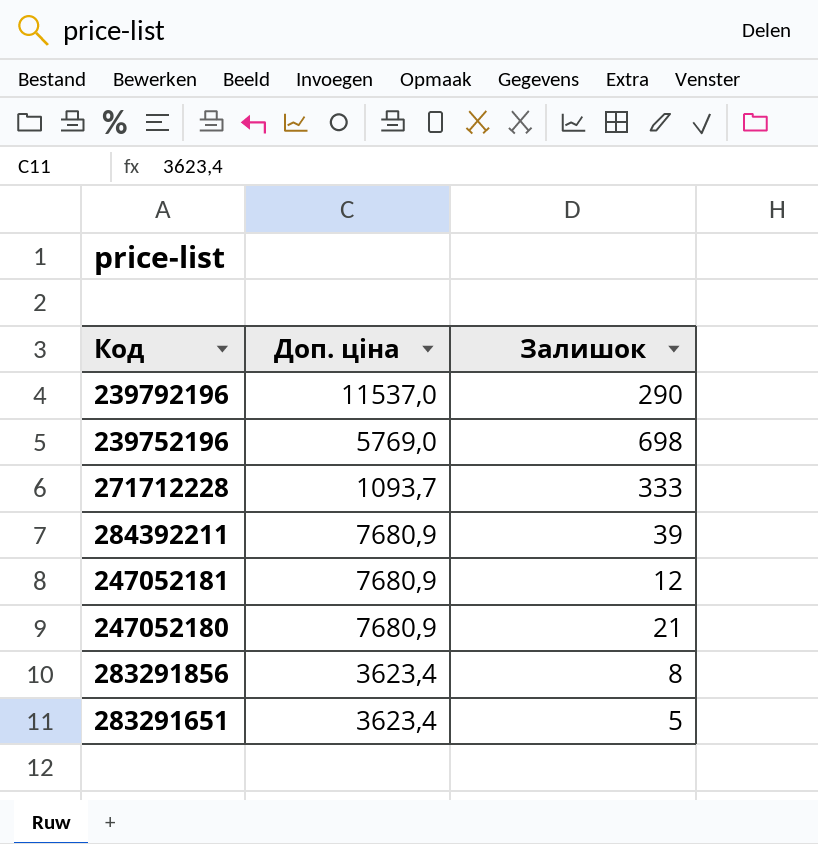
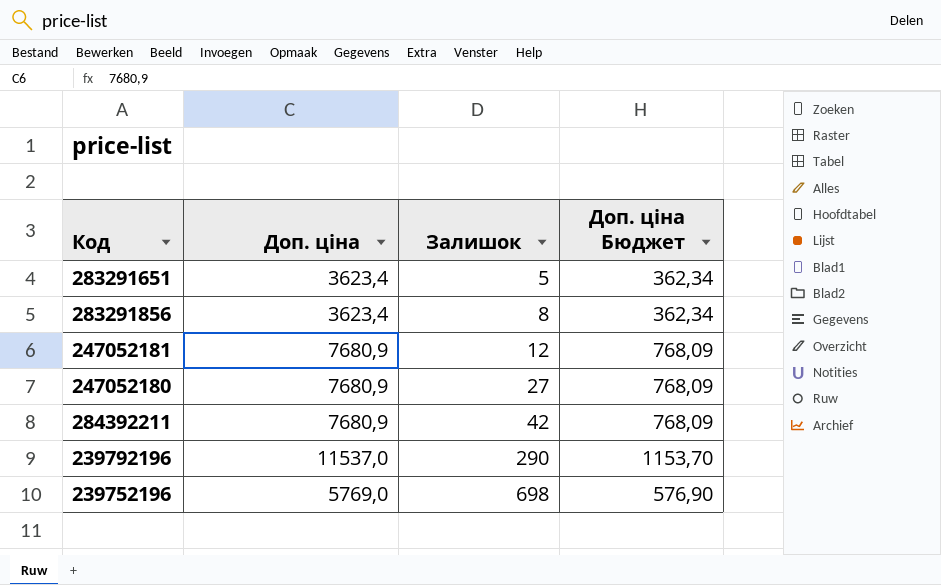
row order: none -> Залишок ascending
column Доп. ціна Бюджет | formula: none -> [Доп. ціна] * 0,1
row 271712228: 1093,7 | 333 -> none
247052180 | Залишок: 21 -> 27
284392211 | Залишок: 39 -> 42

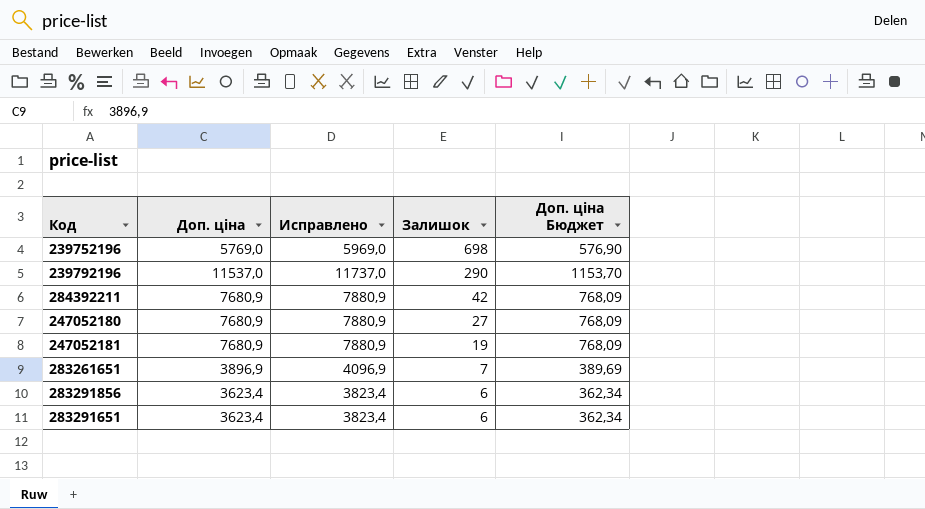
row order: Залишок ascending -> Залишок descending
column Исправлено | formula: none -> [Доп. ціна] + 200
247052181 | Залишок: 12 -> 19
row 283261651: none -> 3896,9 | 4096,9 | 7 | 389,69
283291856 | Залишок: 8 -> 6
283291651 | Залишок: 5 -> 6

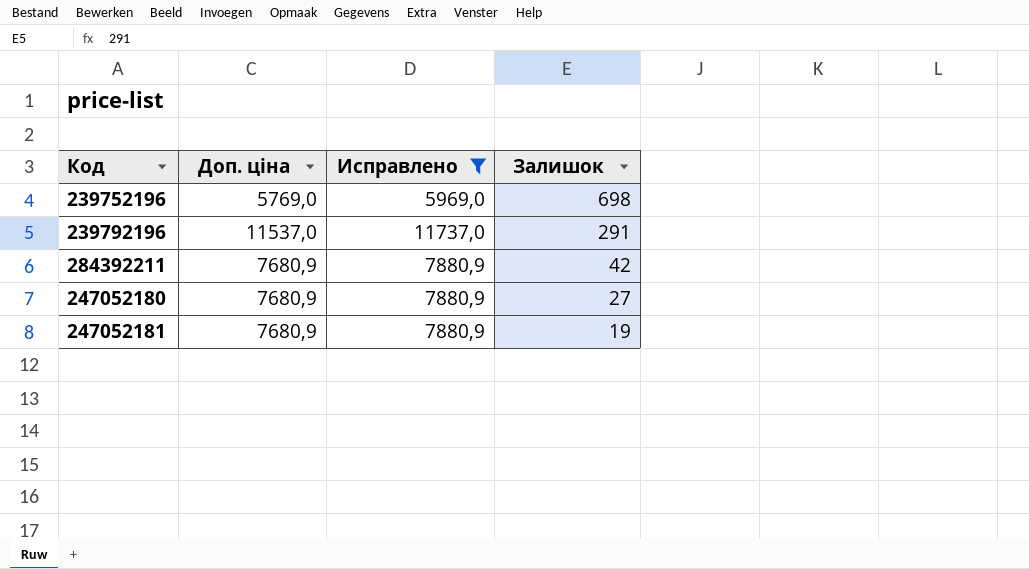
filter: none -> Исправлено >= 5969,0
column Доп. ціна Бюджет | formula: [Доп. ціна] * 0,1 -> none
239792196 | Залишок: 290 -> 291

